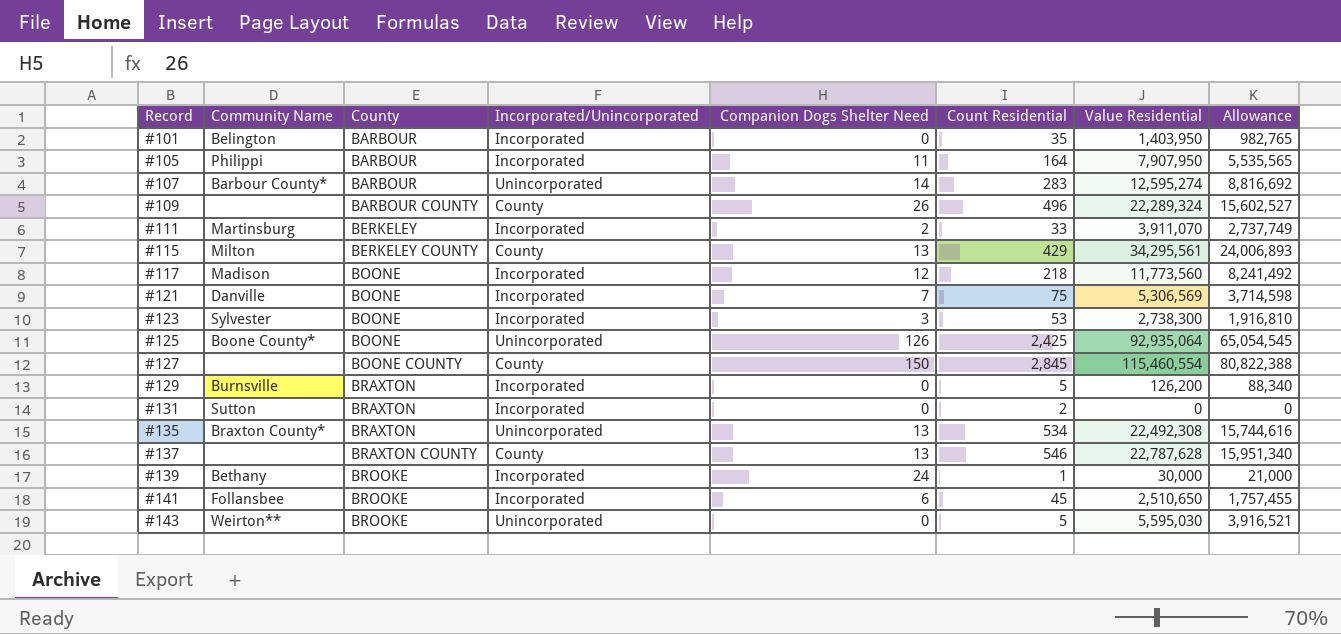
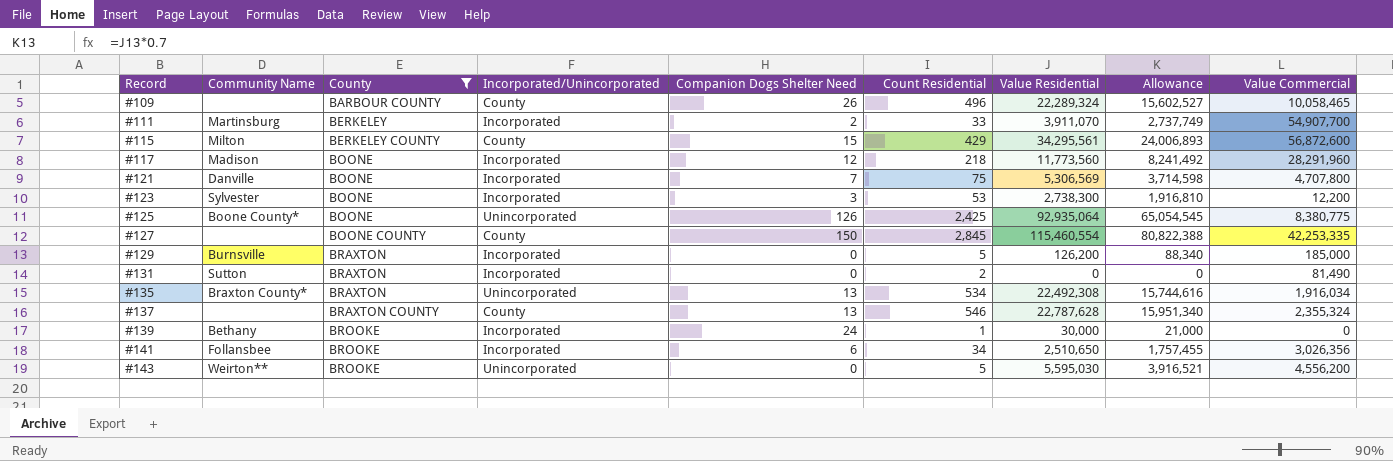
filter: none -> County != BARBOUR
column Value Commercial | position: none -> 9
#115 | Companion Dogs Shelter Need: 13 -> 15
#141 | Count Residential: 45 -> 34

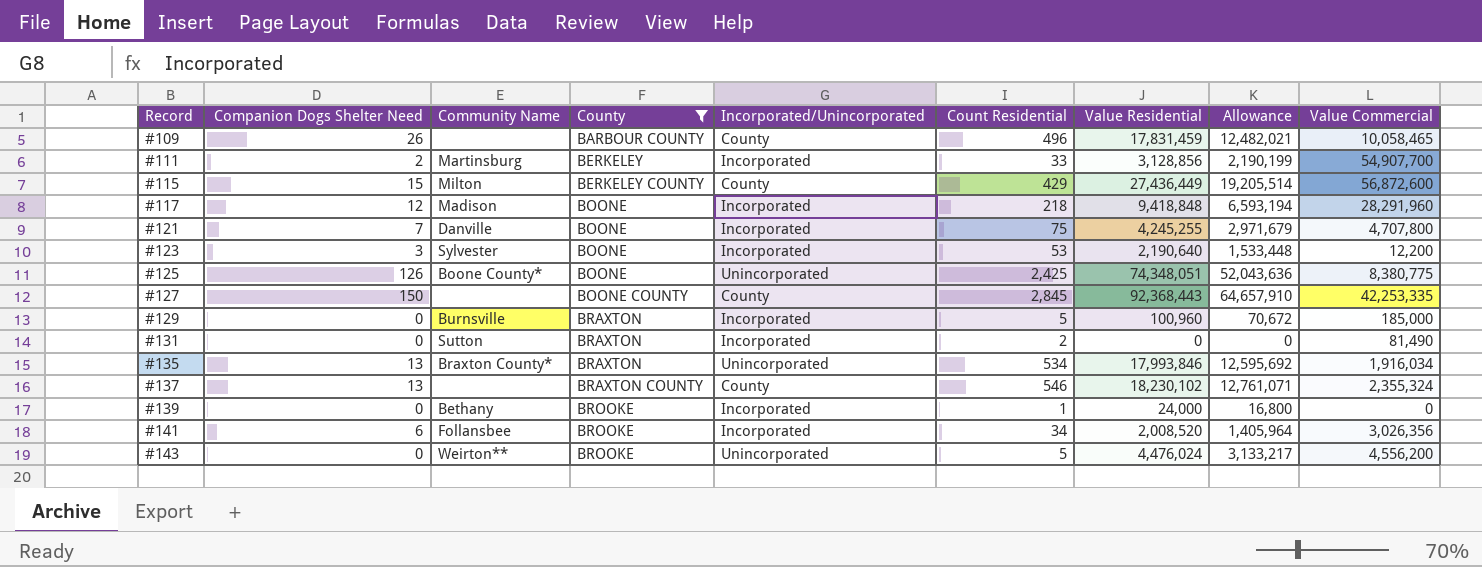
column Companion Dogs Shelter Need | position: 5 -> 2
#109 | Value Residential: 22,289,324 -> 17,831,459
#109 | Allowance: 15,602,527 -> 12,482,021
#111 | Value Residential: 3,911,070 -> 3,128,856
#111 | Allowance: 2,737,749 -> 2,190,199
#115 | Value Residential: 34,295,561 -> 27,436,449
#115 | Allowance: 24,006,893 -> 19,205,514
#117 | Value Residential: 11,773,560 -> 9,418,848
#117 | Allowance: 8,241,492 -> 6,593,194
#121 | Value Residential: 5,306,569 -> 4,245,255
#121 | Allowance: 3,714,598 -> 2,971,679
#123 | Value Residential: 2,738,300 -> 2,190,640
#123 | Allowance: 1,916,810 -> 1,533,448
#125 | Value Residential: 92,935,064 -> 74,348,051
#125 | Allowance: 65,054,545 -> 52,043,636
#127 | Value Residential: 115,460,554 -> 92,368,443
#127 | Allowance: 80,822,388 -> 64,657,910
#129 | Value Residential: 126,200 -> 100,960
#129 | Allowance: 88,340 -> 70,672
#135 | Value Residential: 22,492,308 -> 17,993,846
#135 | Allowance: 15,744,616 -> 12,595,692
#137 | Value Residential: 22,787,628 -> 18,230,102
#137 | Allowance: 15,951,340 -> 12,761,071
#139 | Companion Dogs Shelter Need: 24 -> 0
#139 | Value Residential: 30,000 -> 24,000
#139 | Allowance: 21,000 -> 16,800
#141 | Value Residential: 2,510,650 -> 2,008,520
#141 | Allowance: 1,757,455 -> 1,405,964
#143 | Value Residential: 5,595,030 -> 4,476,024
#143 | Allowance: 3,916,521 -> 3,133,217

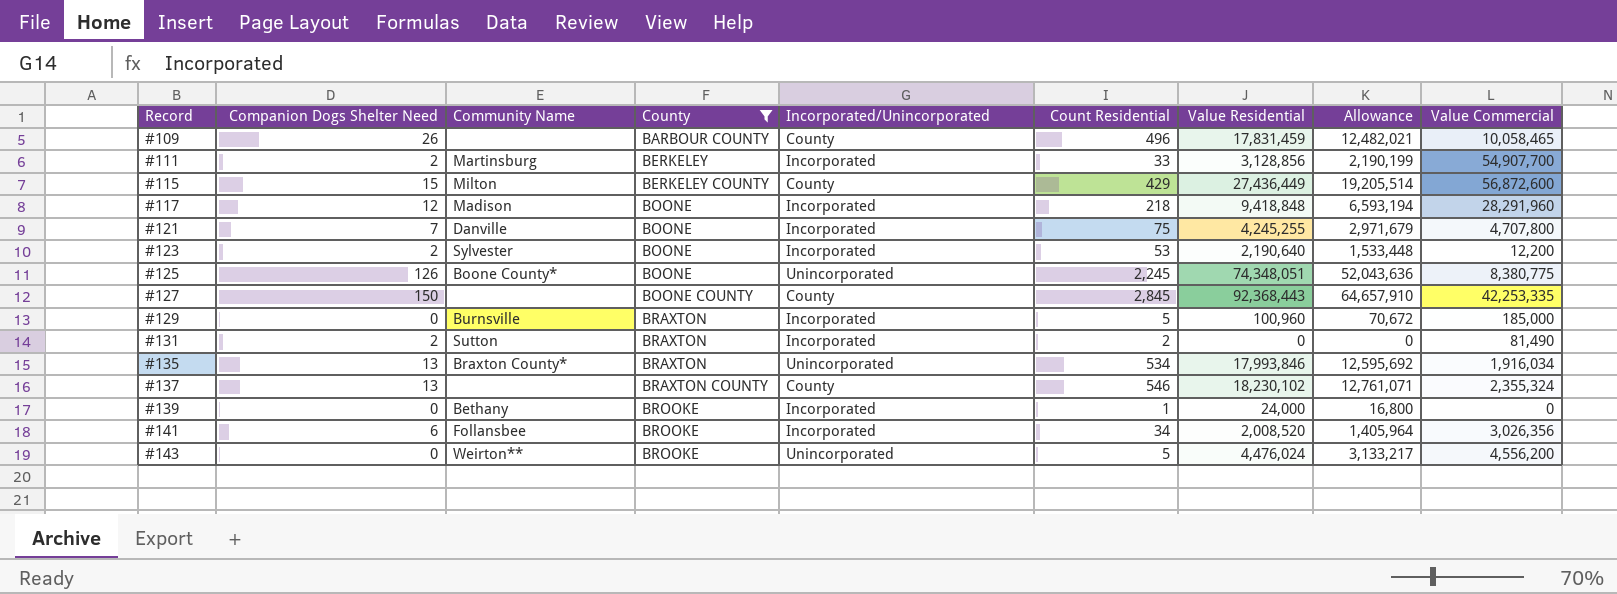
#123 | Companion Dogs Shelter Need: 3 -> 2
#125 | Count Residential: 2,425 -> 2,245
#131 | Companion Dogs Shelter Need: 0 -> 2

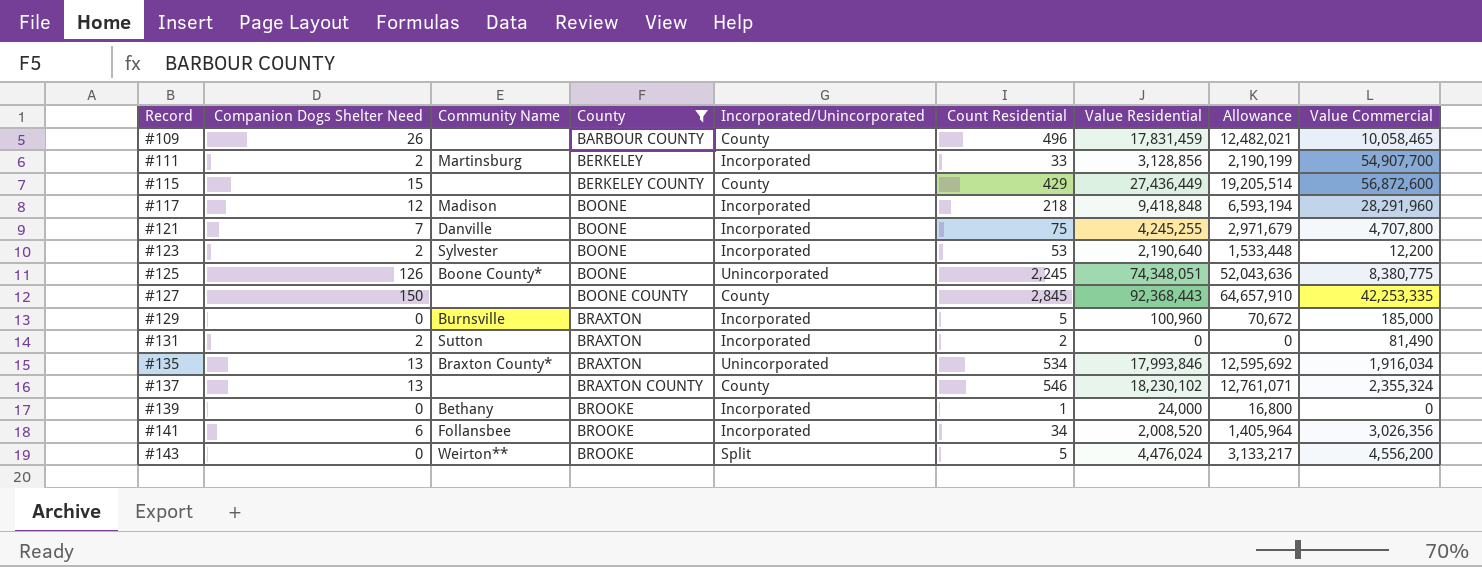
#115 | Community Name: Milton -> none
#143 | Incorporated/Unincorporated: Unincorporated -> Split

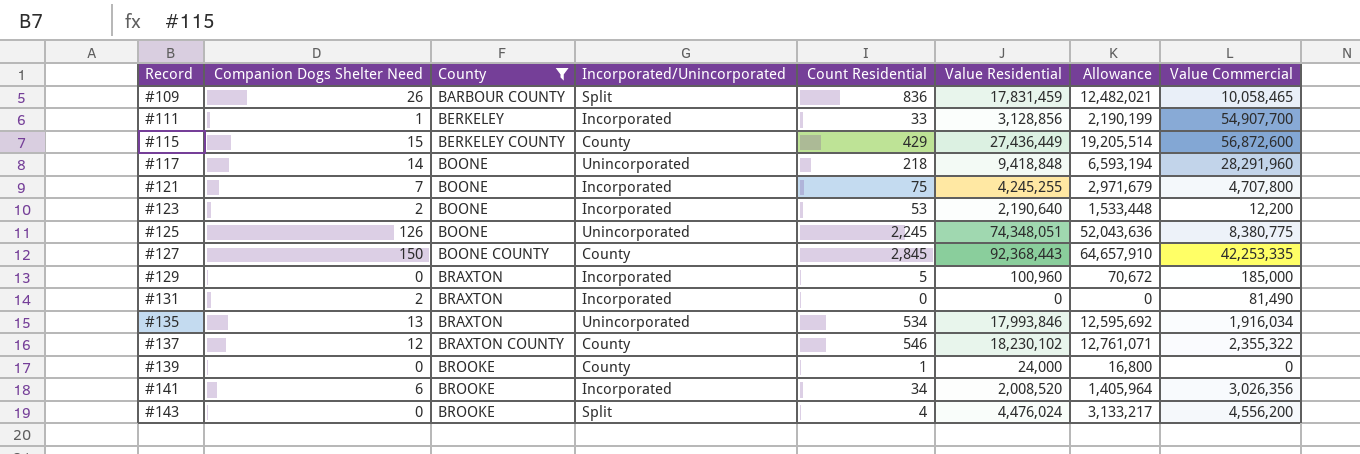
column Community Name | position: 3 -> none
#109 | Incorporated/Unincorporated: County -> Split
#109 | Count Residential: 496 -> 836
#111 | Companion Dogs Shelter Need: 2 -> 1
#117 | Companion Dogs Shelter Need: 12 -> 14
#117 | Incorporated/Unincorporated: Incorporated -> Unincorporated
#131 | Count Residential: 2 -> 0
#137 | Companion Dogs Shelter Need: 13 -> 12
#137 | Value Commercial: 2,355,324 -> 2,355,322
#139 | Incorporated/Unincorporated: Incorporated -> County
#143 | Count Residential: 5 -> 4

